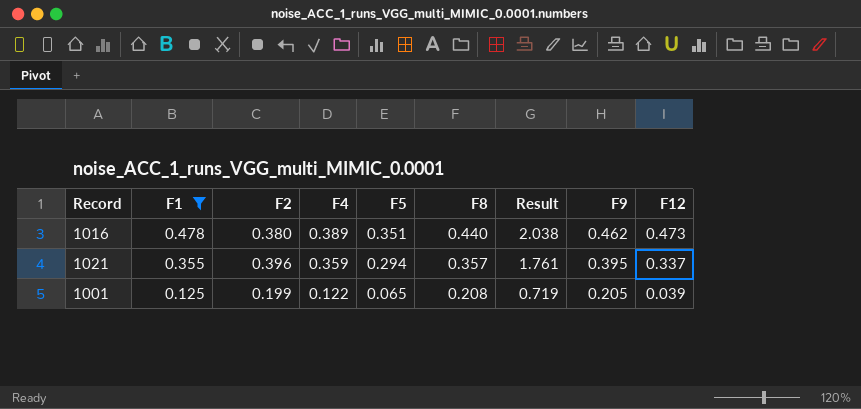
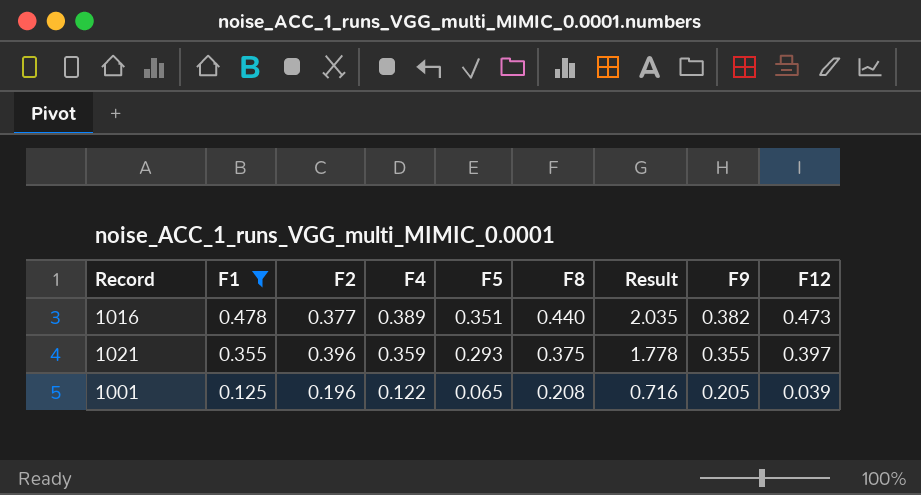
1016 | F2: 0.380 -> 0.377
1016 | Result: 2.038 -> 2.035
1016 | F9: 0.462 -> 0.382
1021 | F5: 0.294 -> 0.293
1021 | F8: 0.357 -> 0.375
1021 | Result: 1.761 -> 1.778
1021 | F9: 0.395 -> 0.355
1021 | F12: 0.337 -> 0.397
1001 | F2: 0.199 -> 0.196
1001 | Result: 0.719 -> 0.716

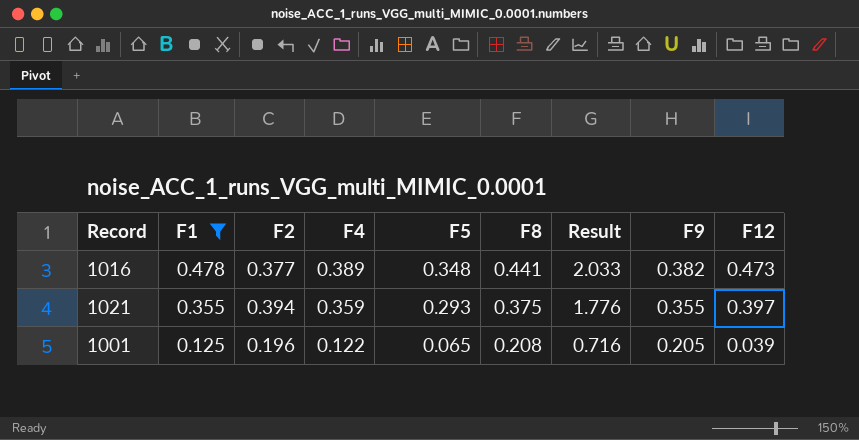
1016 | F5: 0.351 -> 0.348
1016 | F8: 0.440 -> 0.441
1016 | Result: 2.035 -> 2.033
1021 | F2: 0.396 -> 0.394
1021 | Result: 1.778 -> 1.776

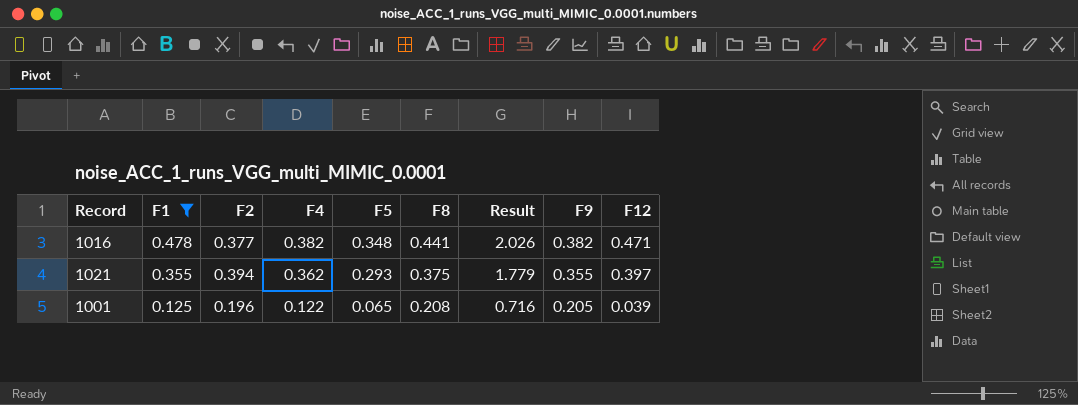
1016 | F4: 0.389 -> 0.382
1016 | Result: 2.033 -> 2.026
1016 | F12: 0.473 -> 0.471
1021 | F4: 0.359 -> 0.362
1021 | Result: 1.776 -> 1.779

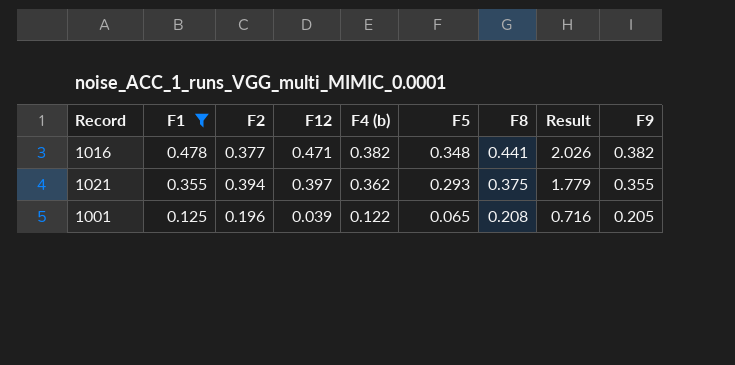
column F12 | position: 9 -> 4
column name: F4 -> F4 (b)

